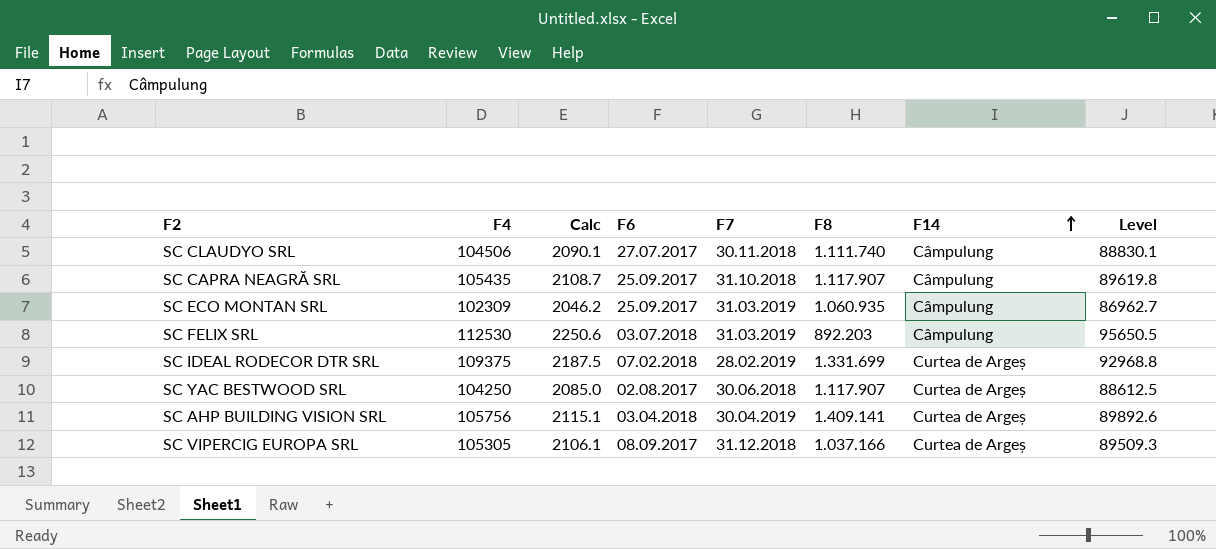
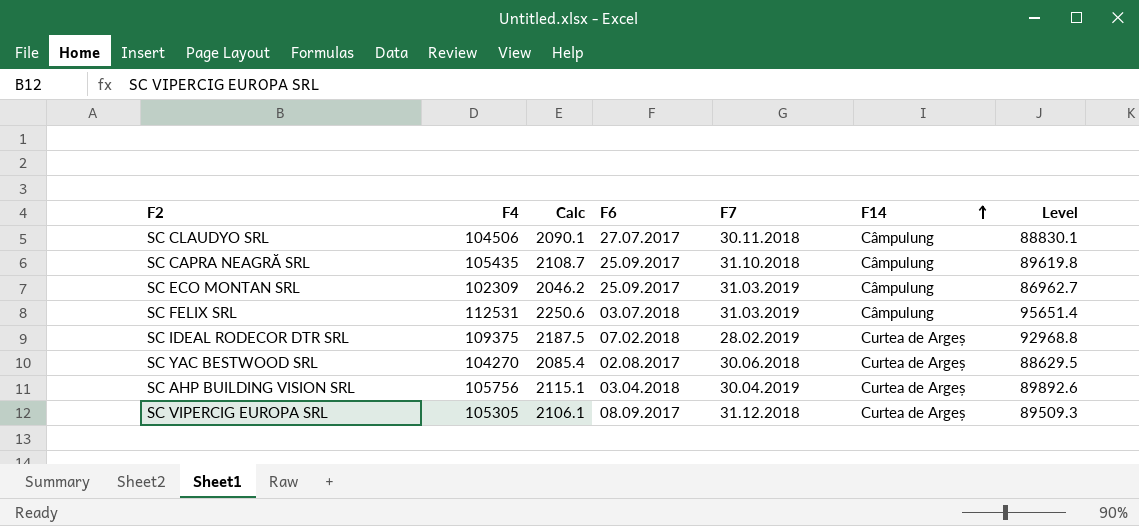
column F8 | position: 6 -> none
SC FELIX SRL | F4: 112530 -> 112531
SC FELIX SRL | Level: 95650.5 -> 95651.4
SC YAC BESTWOOD SRL | F4: 104250 -> 104270
SC YAC BESTWOOD SRL | Calc: 2085.0 -> 2085.4
SC YAC BESTWOOD SRL | Level: 88612.5 -> 88629.5

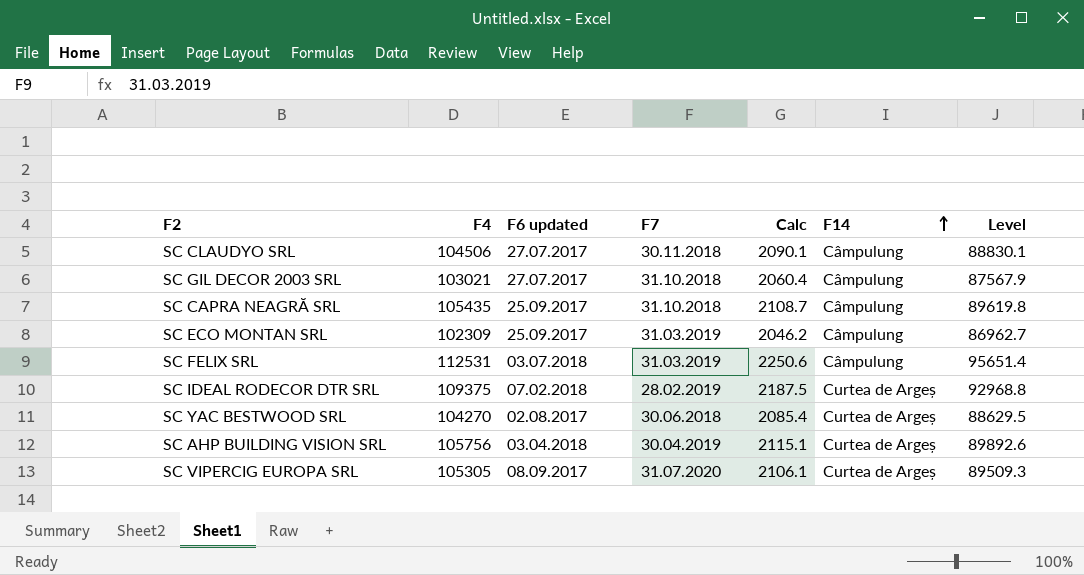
column name: F6 -> F6 updated
column Calc | position: 3 -> 5
row SC GIL DECOR 2003 SRL: none -> 103021 | 27.07.2017 | 31.10.2018 | 2060.4 | Câmpulung | 87567.9
SC VIPERCIG EUROPA SRL | F7: 31.12.2018 -> 31.07.2020

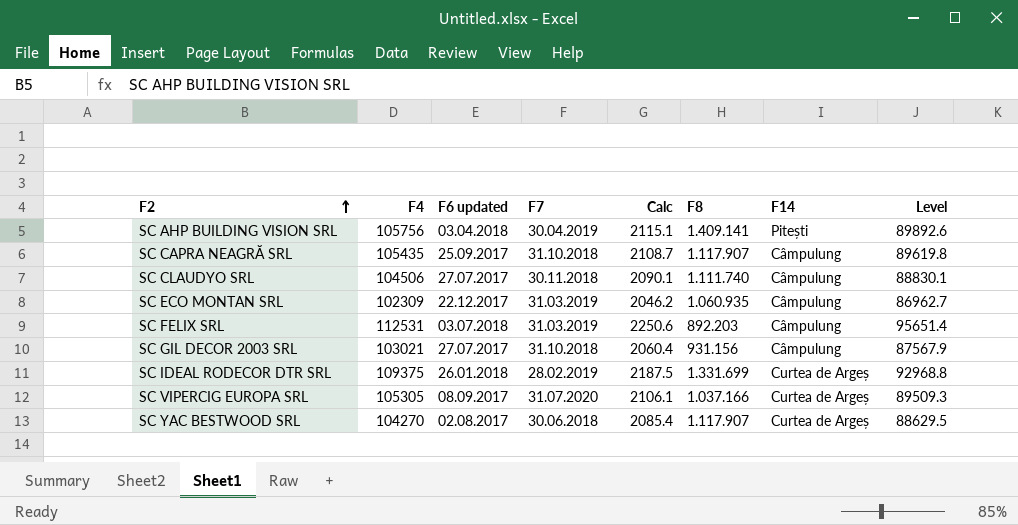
row order: F14 ascending -> F2 ascending
column F8 | position: none -> 6
SC AHP BUILDING VISION SRL | F14: Curtea de Argeș -> Pitești
SC ECO MONTAN SRL | F6 updated: 25.09.2017 -> 22.12.2017
SC IDEAL RODECOR DTR SRL | F6 updated: 07.02.2018 -> 26.01.2018

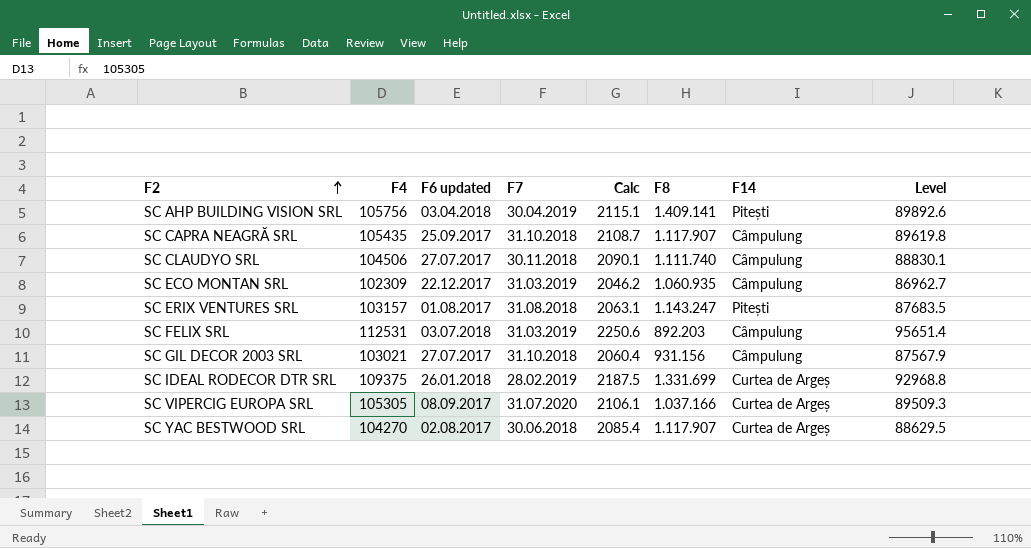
row SC ERIX VENTURES SRL: none -> 103157 | 01.08.2017 | 31.08.2018 | 2063.1 | 1.143.247 | Pitești | 87683.5

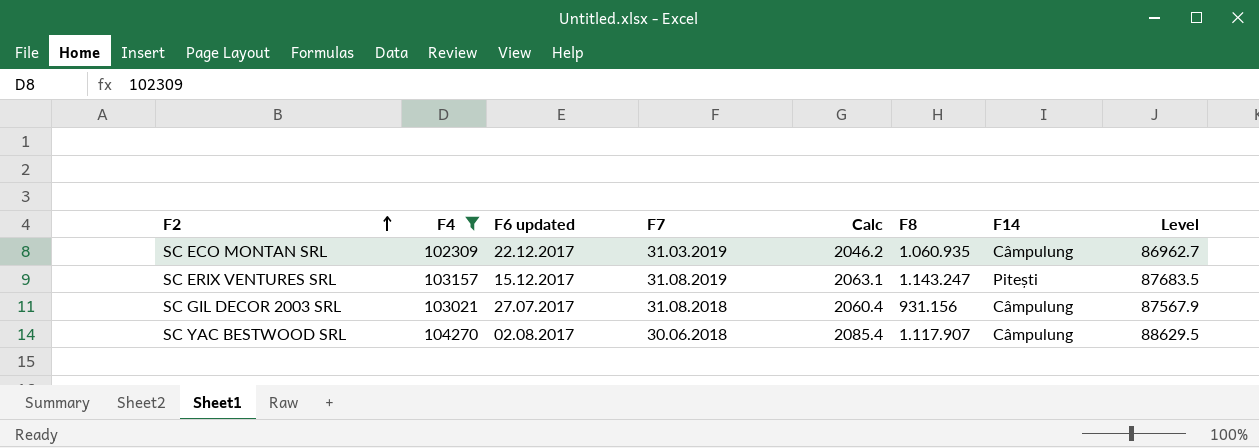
filter: none -> F4 <= 104270
SC ERIX VENTURES SRL | F6 updated: 01.08.2017 -> 15.12.2017
SC ERIX VENTURES SRL | F7: 31.08.2018 -> 31.08.2019
SC GIL DECOR 2003 SRL | F7: 31.10.2018 -> 31.08.2018
SC YAC BESTWOOD SRL | F14: Curtea de Argeș -> Câmpulung

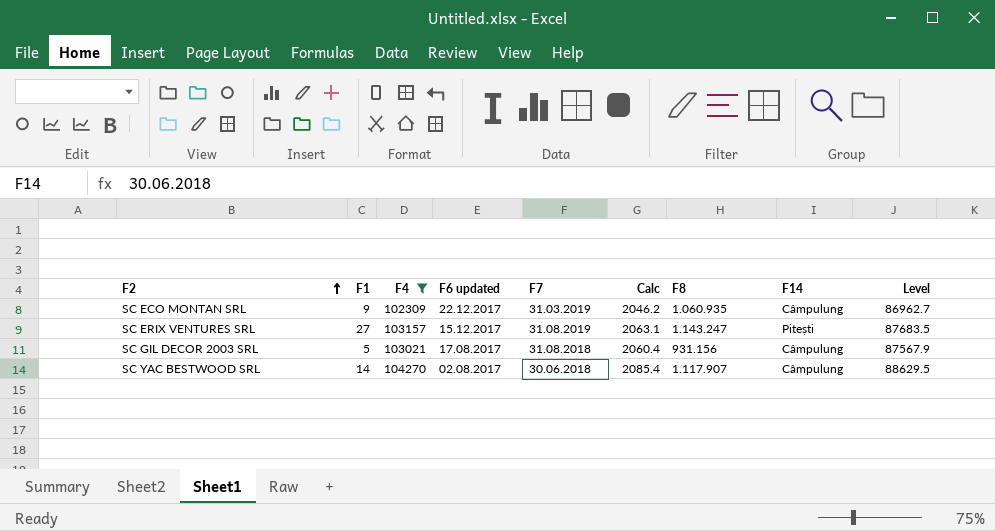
column F1 | position: none -> 2
SC GIL DECOR 2003 SRL | F6 updated: 27.07.2017 -> 17.08.2017

